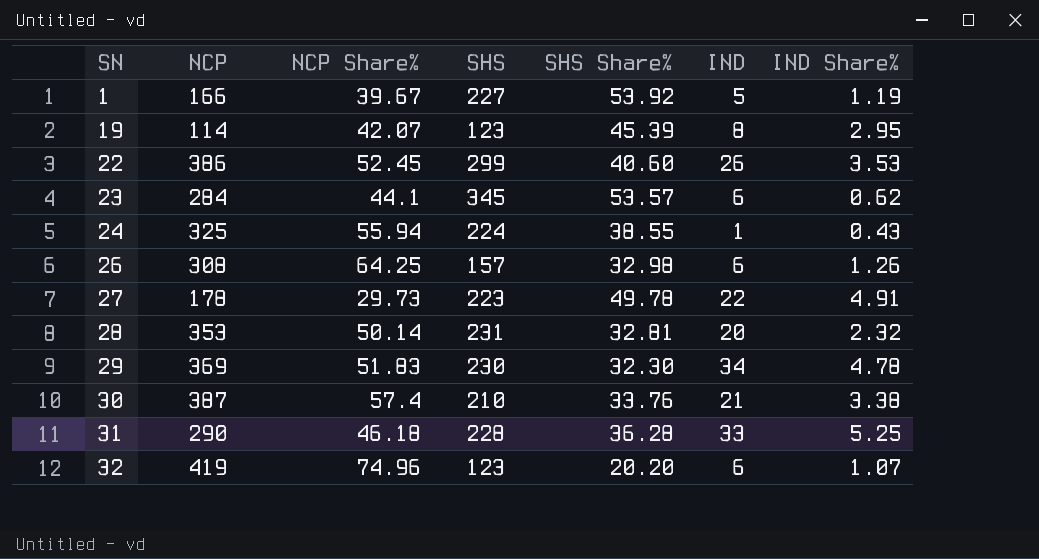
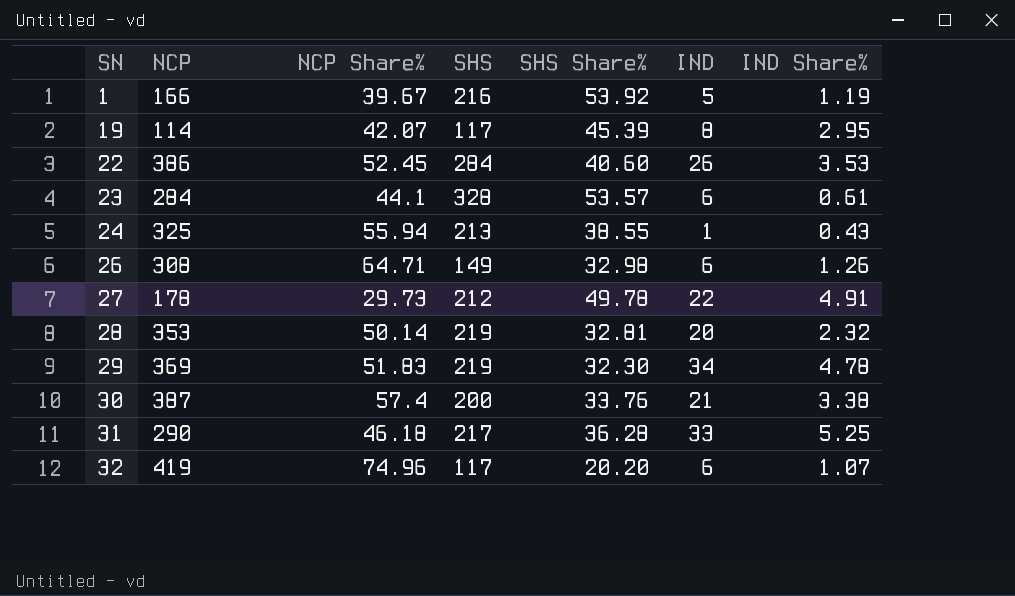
1 | SHS: 227 -> 216
19 | SHS: 123 -> 117
22 | SHS: 299 -> 284
23 | SHS: 345 -> 328
23 | IND Share%: 0.62 -> 0.61
24 | SHS: 224 -> 213
26 | NCP Share%: 64.25 -> 64.71
26 | SHS: 157 -> 149
27 | SHS: 223 -> 212
28 | SHS: 231 -> 219
29 | SHS: 230 -> 219
30 | SHS: 210 -> 200
31 | SHS: 228 -> 217
32 | SHS: 123 -> 117

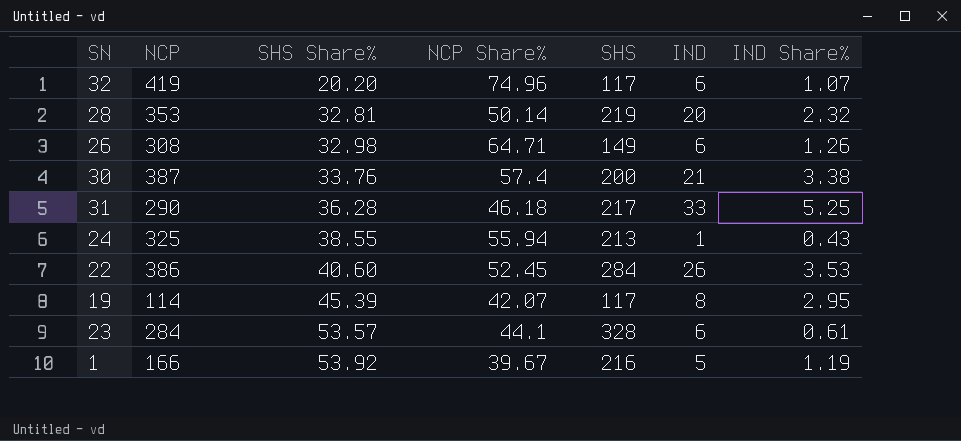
row order: SN ascending -> SHS Share% ascending
column SHS Share% | position: 5 -> 3
row 27: 178 | 29.73 | 212 | 49.78 | 22 | 4.91 -> none
row 29: 369 | 51.83 | 219 | 32.30 | 34 | 4.78 -> none

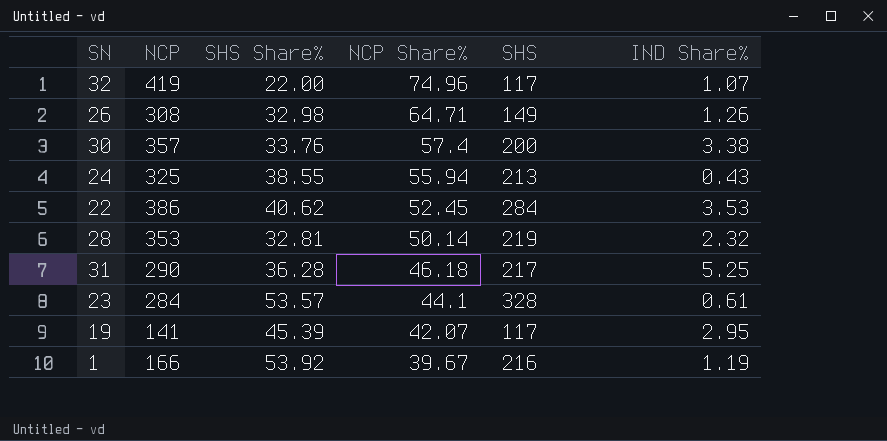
row order: SHS Share% ascending -> NCP Share% descending
column IND | position: 6 -> none
32 | SHS Share%: 20.20 -> 22.00
30 | NCP: 387 -> 357
22 | SHS Share%: 40.60 -> 40.62
19 | NCP: 114 -> 141

